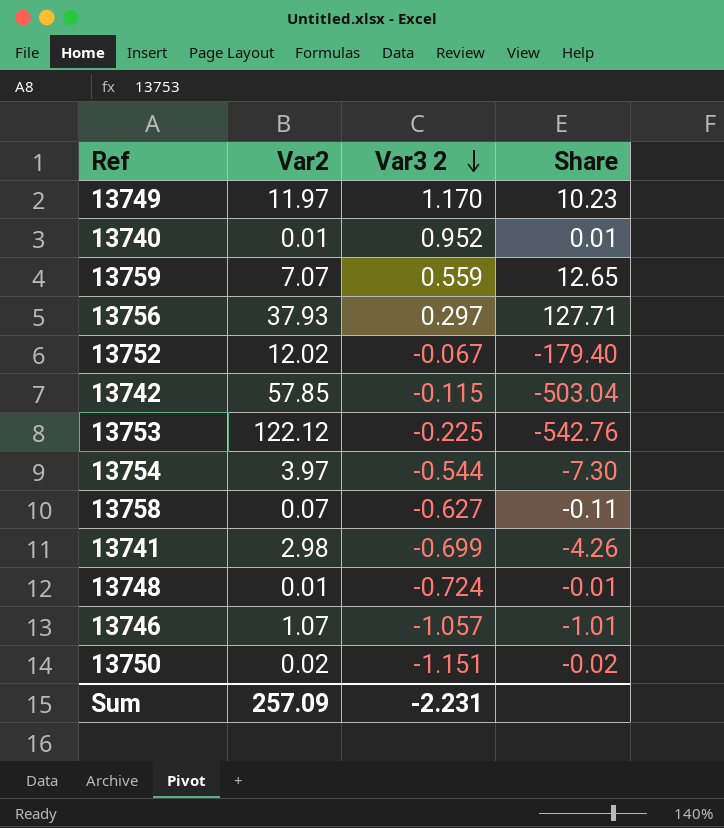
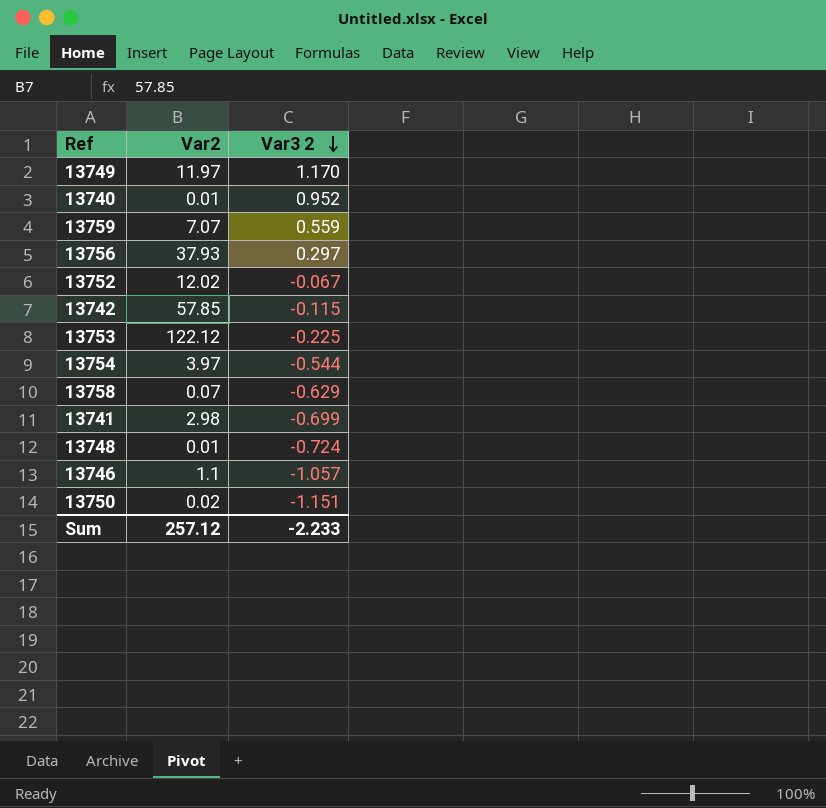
column Share | formula: [Var2] / [Var3 2] -> none
13758 | Var3 2: -0.627 -> -0.629
13746 | Var2: 1.07 -> 1.1
Sum | Var2: 257.09 -> 257.12
Sum | Var3 2: -2.231 -> -2.233

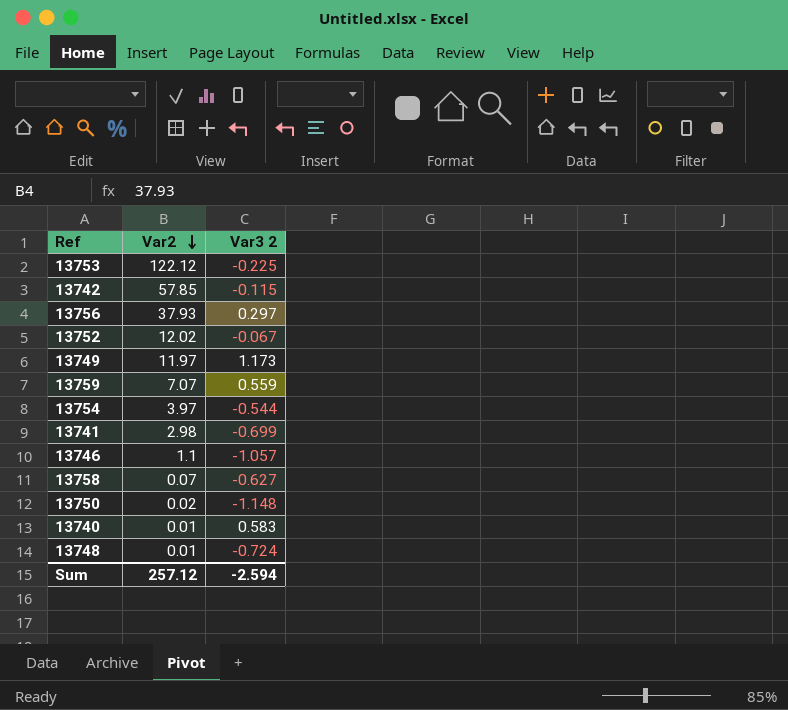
row order: Var3 2 descending -> Var2 descending
13749 | Var3 2: 1.170 -> 1.173
13758 | Var3 2: -0.629 -> -0.627
13750 | Var3 2: -1.151 -> -1.148
13740 | Var3 2: 0.952 -> 0.583
Sum | Var3 2: -2.233 -> -2.594

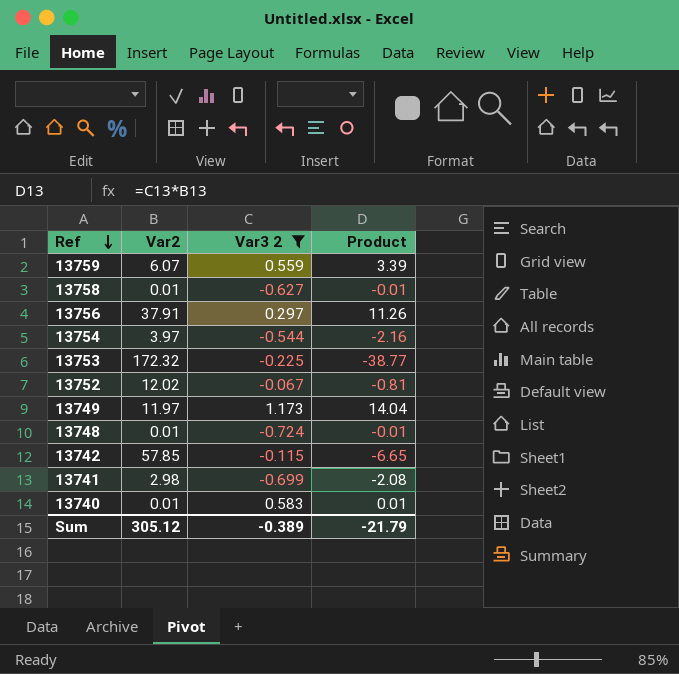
filter: none -> Var3 2 >= -0.724
row order: Var2 descending -> Ref descending
column Product | formula: none -> [Var2] * [Var3 2]
13759 | Var2: 7.07 -> 6.07
13758 | Var2: 0.07 -> 0.01
13756 | Var2: 37.93 -> 37.91
13753 | Var2: 122.12 -> 172.32
Sum | Var2: 257.12 -> 305.12
Sum | Var3 2: -2.594 -> -0.389

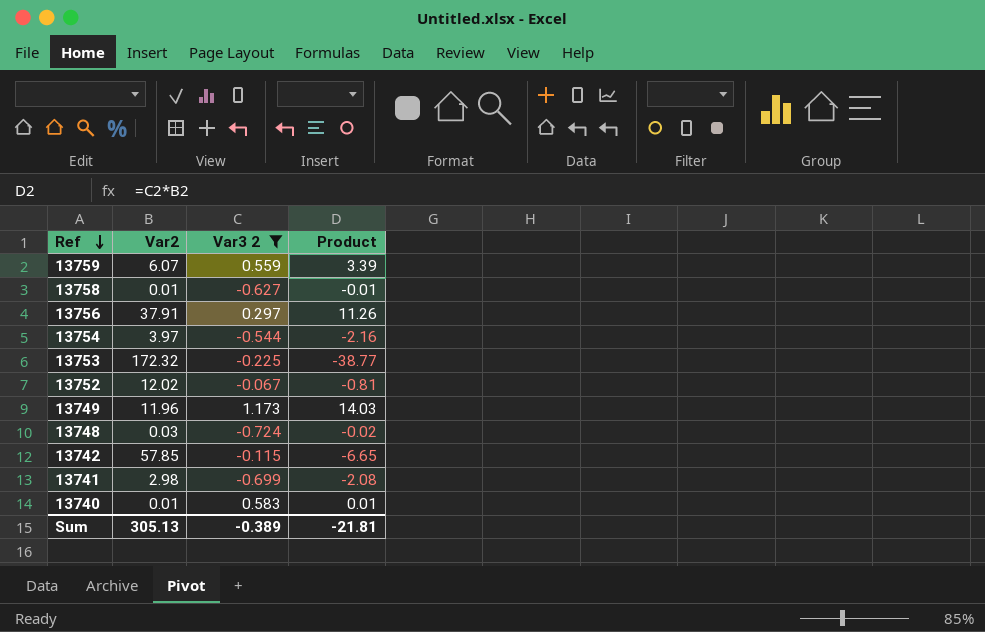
13749 | Var2: 11.97 -> 11.96
13749 | Product: 14.04 -> 14.03
13748 | Var2: 0.01 -> 0.03
13748 | Product: -0.01 -> -0.02
Sum | Var2: 305.12 -> 305.13
Sum | Product: -21.79 -> -21.81

